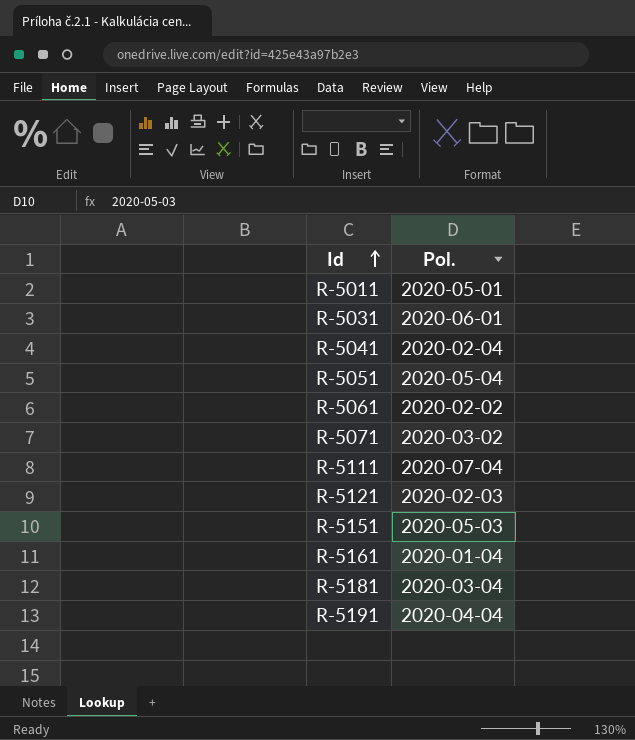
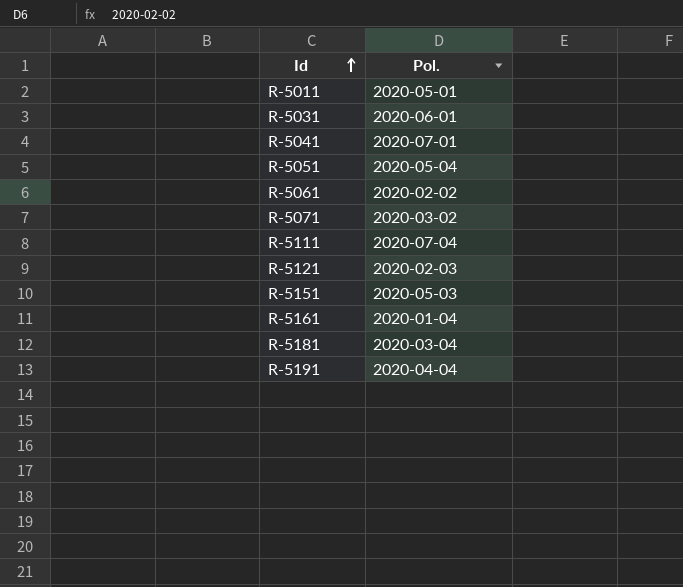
R-5041 | Pol.: 2020-02-04 -> 2020-07-01

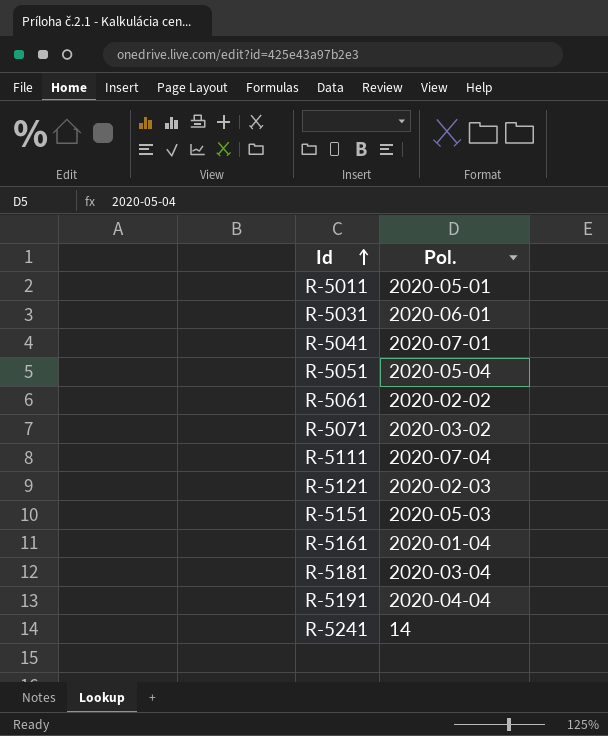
row R-5241: none -> 14

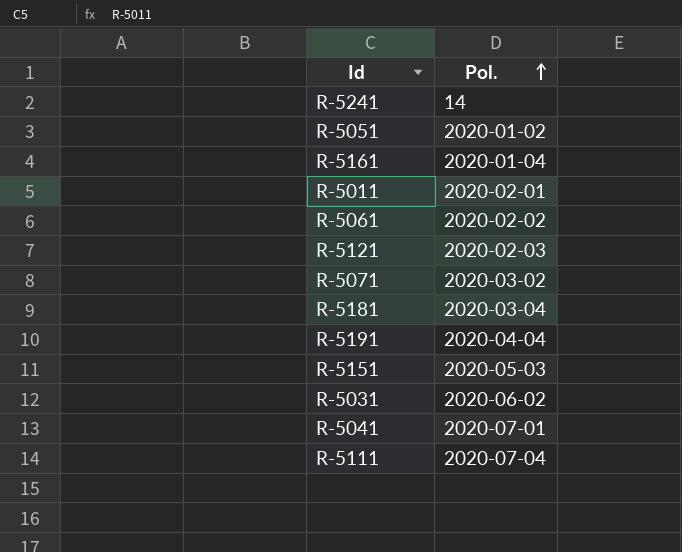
row order: Id ascending -> Pol. ascending
R-5051 | Pol.: 2020-05-04 -> 2020-01-02
R-5011 | Pol.: 2020-05-01 -> 2020-02-01
R-5031 | Pol.: 2020-06-01 -> 2020-06-02

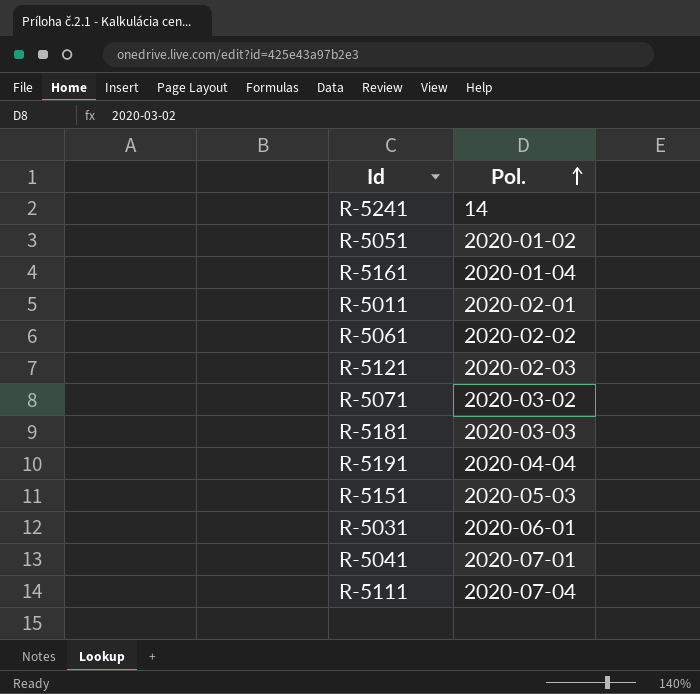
R-5181 | Pol.: 2020-03-04 -> 2020-03-03
R-5031 | Pol.: 2020-06-02 -> 2020-06-01

